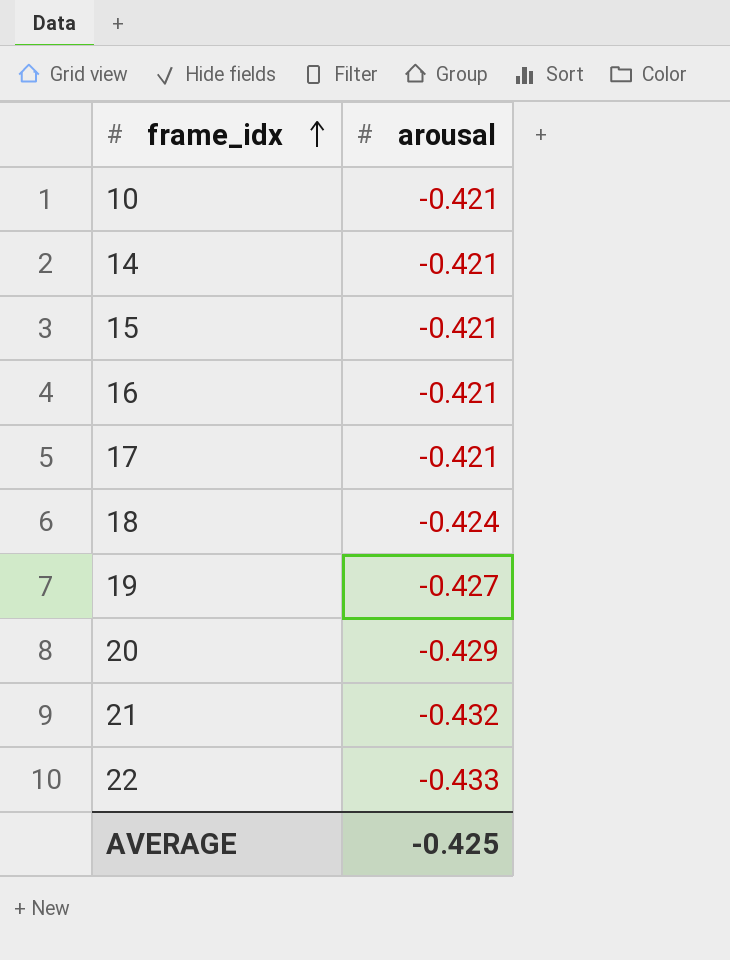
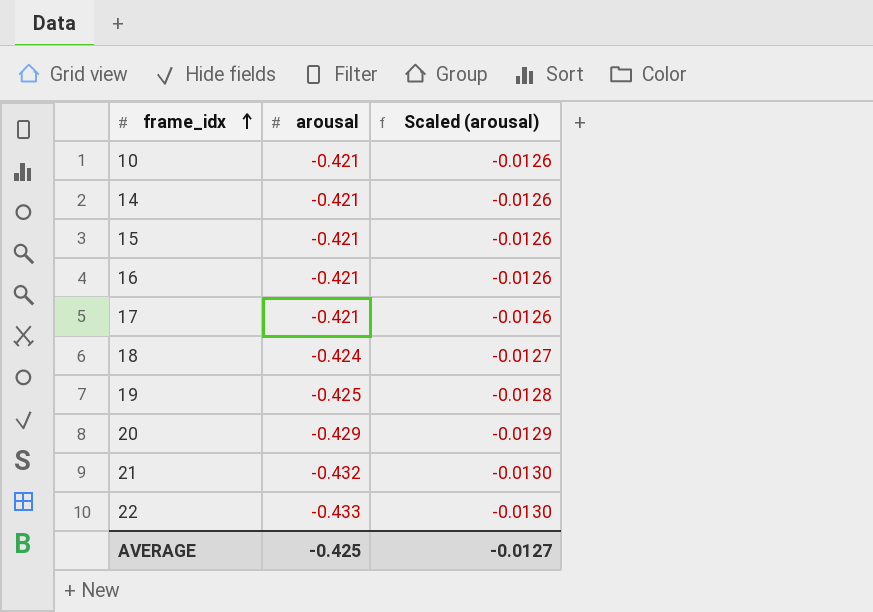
column Scaled (arousal) | formula: none -> [arousal] * 0.03
19 | arousal: -0.427 -> -0.425

